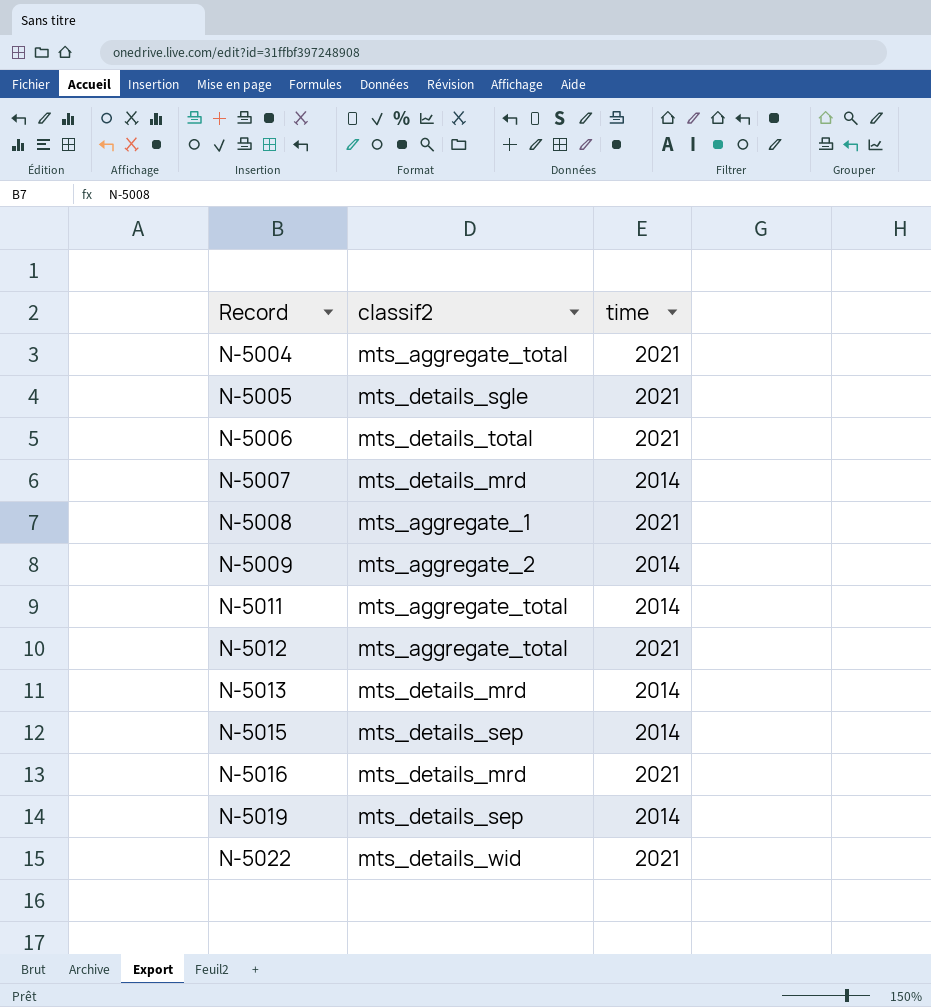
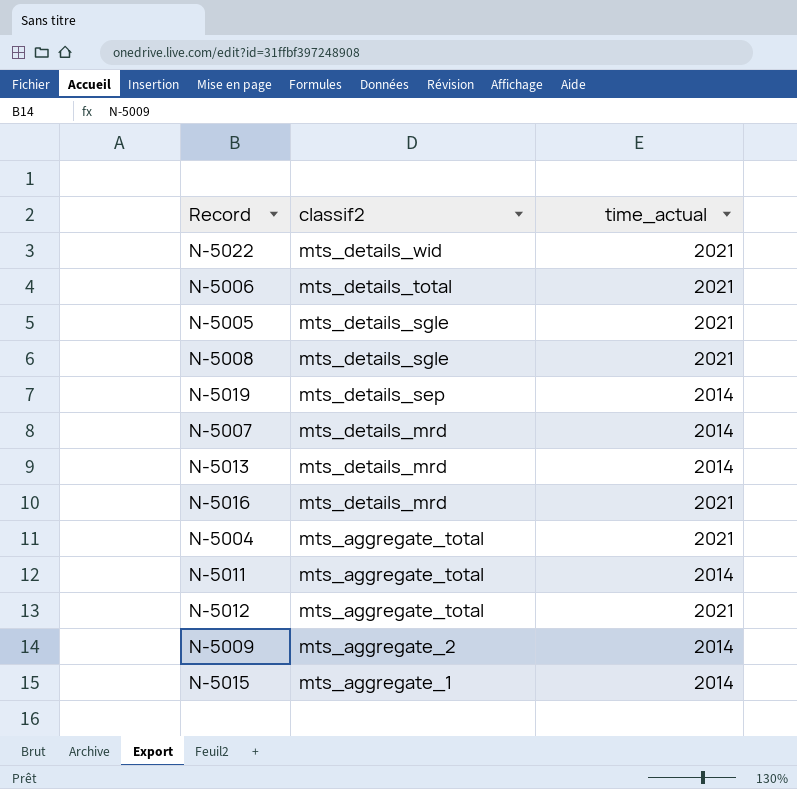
row order: Record ascending -> classif2 descending
column name: time -> time_actual
N-5008 | classif2: mts_aggregate_1 -> mts_details_sgle
N-5015 | classif2: mts_details_sep -> mts_aggregate_1

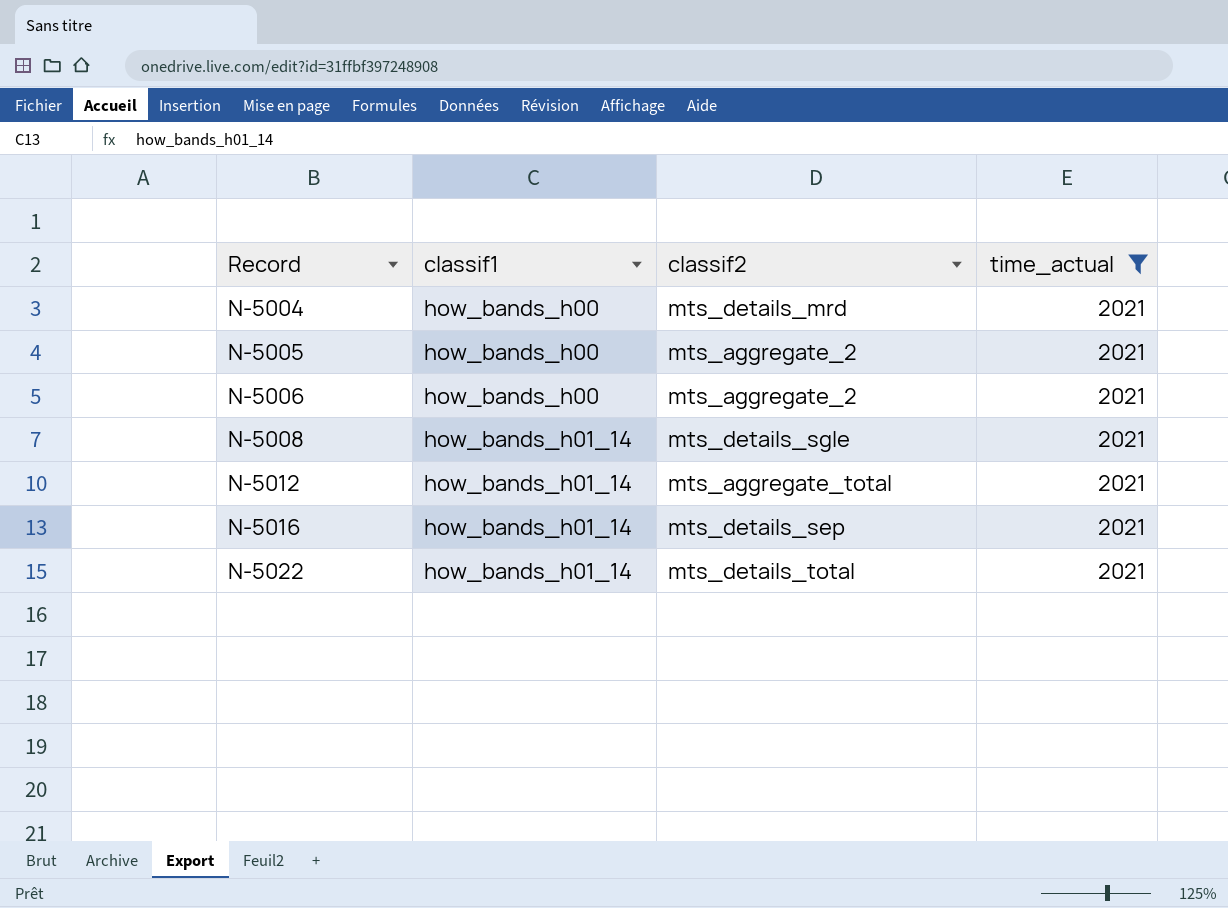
filter: none -> time_actual = 2021
row order: classif2 descending -> Record ascending
column classif1 | position: none -> 2
N-5004 | classif2: mts_aggregate_total -> mts_details_mrd
N-5005 | classif2: mts_details_sgle -> mts_aggregate_2
N-5006 | classif2: mts_details_total -> mts_aggregate_2
N-5016 | classif2: mts_details_mrd -> mts_details_sep
N-5022 | classif2: mts_details_wid -> mts_details_total

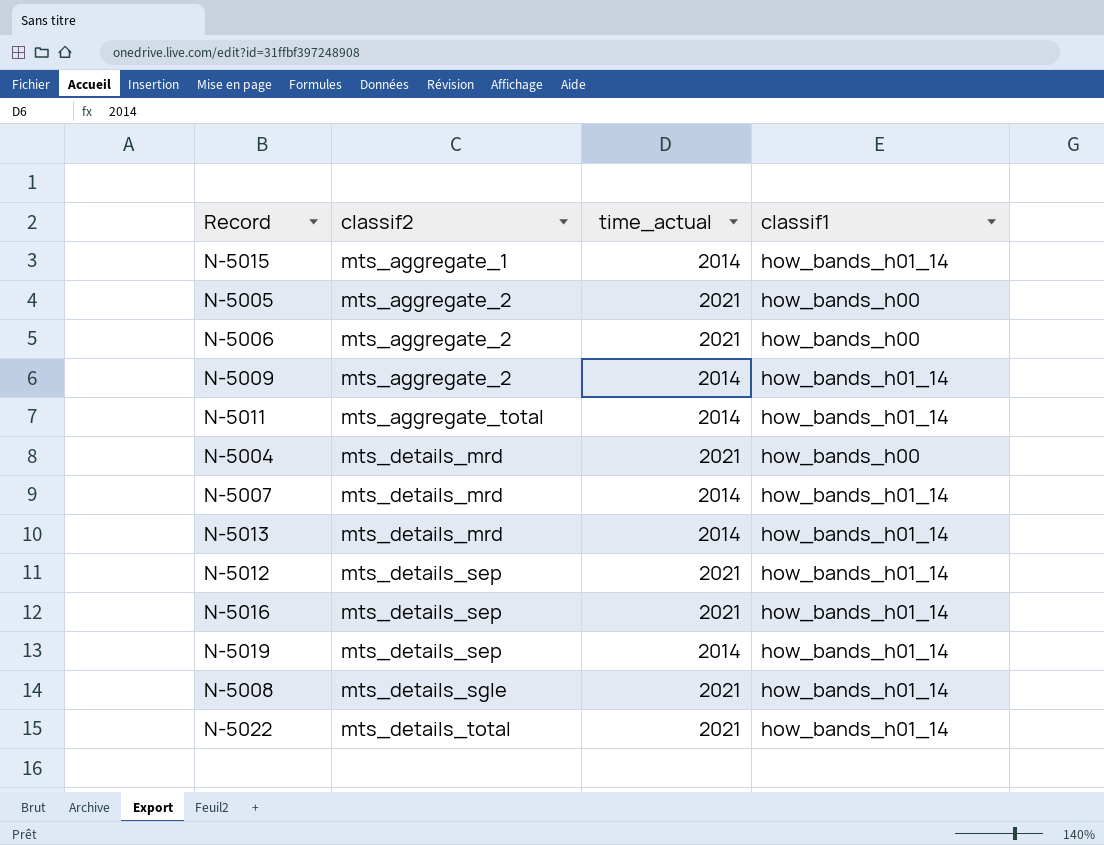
filter: time_actual = 2021 -> none
row order: Record ascending -> classif2 ascending
column classif1 | position: 2 -> 4
N-5012 | classif2: mts_aggregate_total -> mts_details_sep

